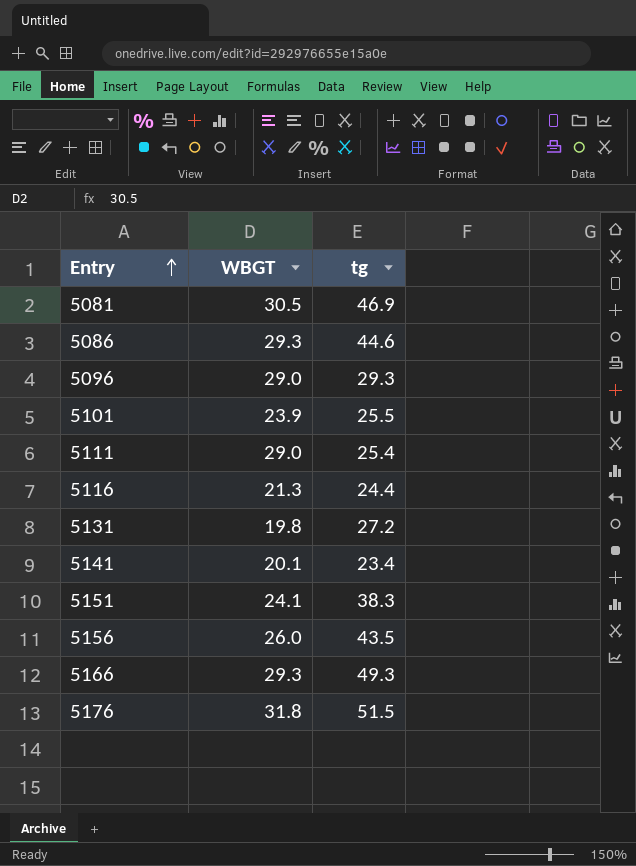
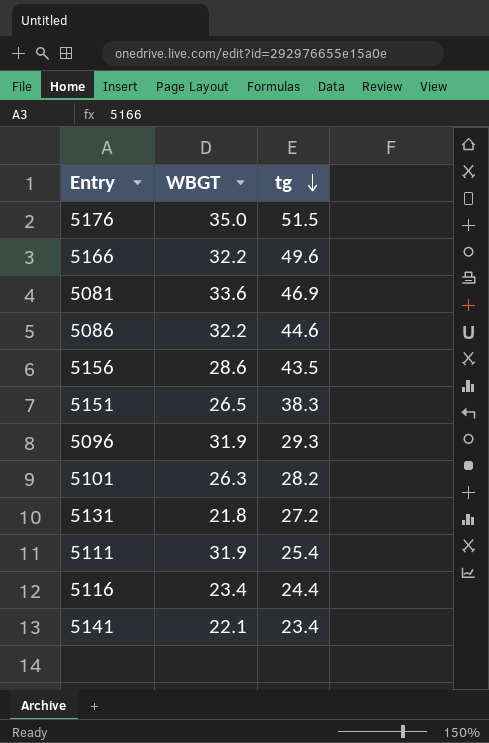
row order: Entry ascending -> tg descending
5176 | WBGT: 31.8 -> 35.0
5166 | WBGT: 29.3 -> 32.2
5166 | tg: 49.3 -> 49.6
5081 | WBGT: 30.5 -> 33.6
5086 | WBGT: 29.3 -> 32.2
5156 | WBGT: 26.0 -> 28.6
5151 | WBGT: 24.1 -> 26.5
5096 | WBGT: 29.0 -> 31.9
5101 | WBGT: 23.9 -> 26.3
5101 | tg: 25.5 -> 28.2
5131 | WBGT: 19.8 -> 21.8
5111 | WBGT: 29.0 -> 31.9
5116 | WBGT: 21.3 -> 23.4
5141 | WBGT: 20.1 -> 22.1

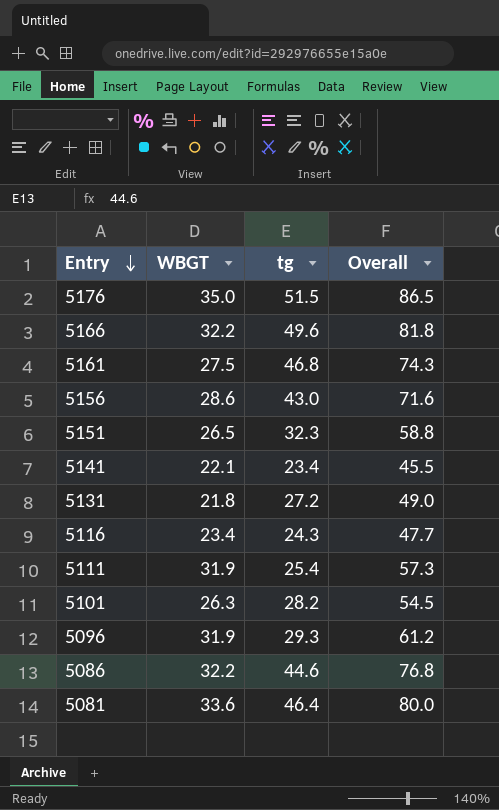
row order: tg descending -> Entry descending
column Overall | formula: none -> [WBGT] + [tg]
row 5161: none -> 27.5 | 46.8 | 74.3
5156 | tg: 43.5 -> 43.0
5151 | tg: 38.3 -> 32.3
5116 | tg: 24.4 -> 24.3
5081 | tg: 46.9 -> 46.4

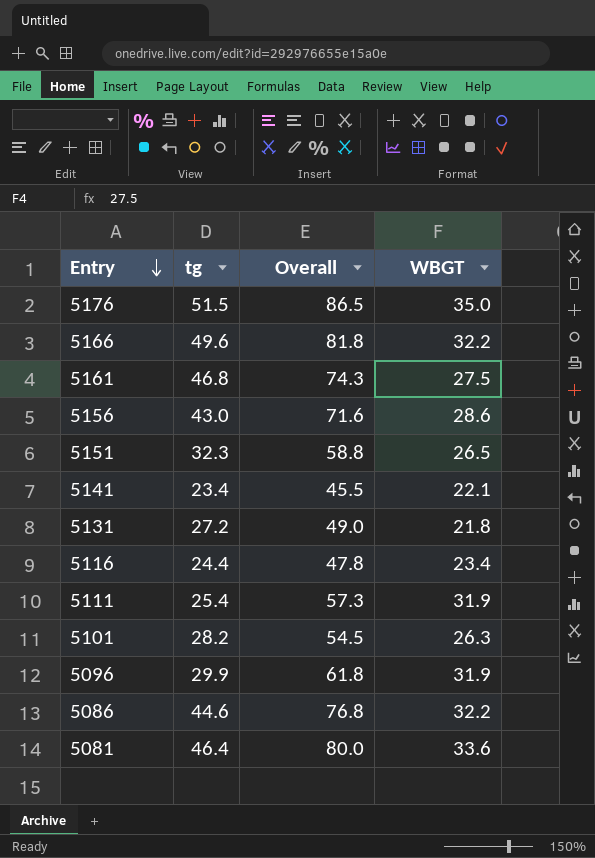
column WBGT | position: 2 -> 4
5116 | tg: 24.3 -> 24.4
5116 | Overall: 47.7 -> 47.8
5096 | tg: 29.3 -> 29.9
5096 | Overall: 61.2 -> 61.8

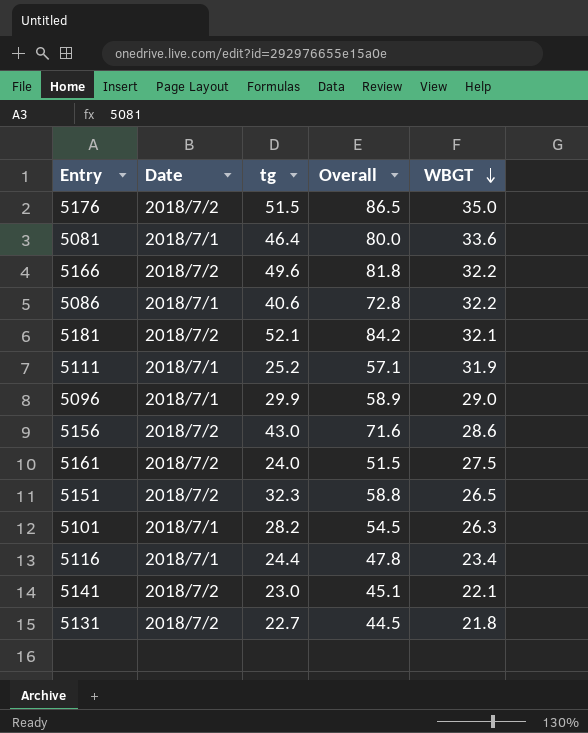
row order: Entry descending -> WBGT descending
column Date | position: none -> 2
5086 | tg: 44.6 -> 40.6
5086 | Overall: 76.8 -> 72.8
row 5181: none -> 2018/7/2 | 52.1 | 84.2 | 32.1
5111 | tg: 25.4 -> 25.2
5111 | Overall: 57.3 -> 57.1
5096 | Overall: 61.8 -> 58.9
5096 | WBGT: 31.9 -> 29.0
5161 | tg: 46.8 -> 24.0
5161 | Overall: 74.3 -> 51.5
5141 | tg: 23.4 -> 23.0
5141 | Overall: 45.5 -> 45.1
5131 | tg: 27.2 -> 22.7
5131 | Overall: 49.0 -> 44.5

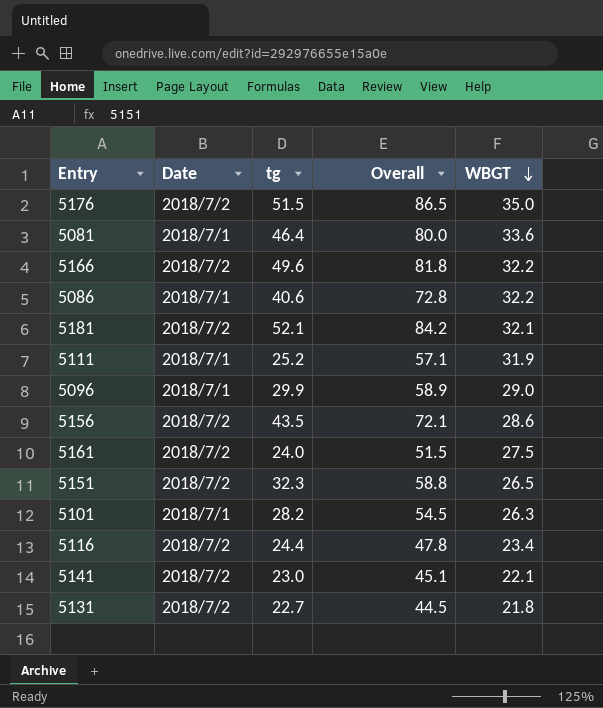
5156 | tg: 43.0 -> 43.5
5156 | Overall: 71.6 -> 72.1
5116 | Date: 2018/7/1 -> 2018/7/2

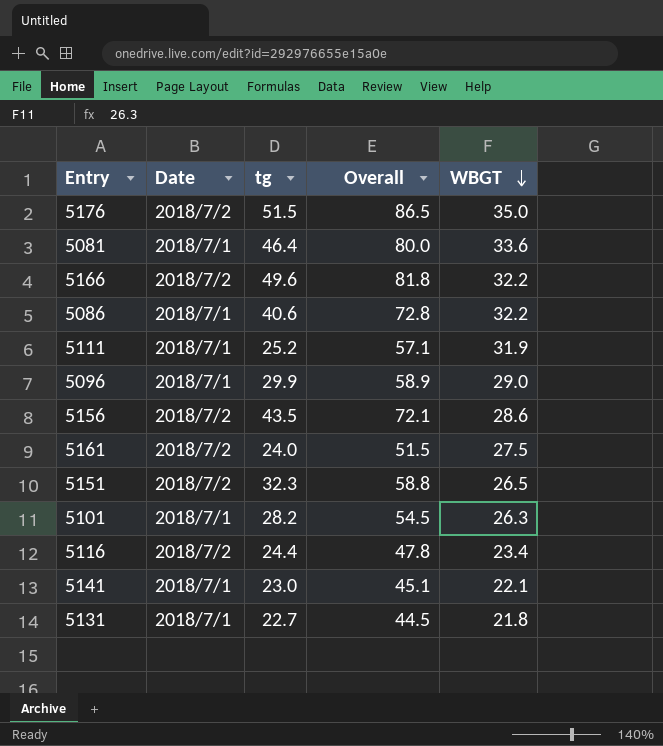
row 5181: 2018/7/2 | 52.1 | 84.2 | 32.1 -> none
5141 | Date: 2018/7/2 -> 2018/7/1
5131 | Date: 2018/7/2 -> 2018/7/1

